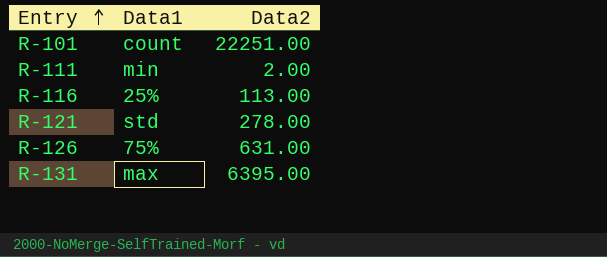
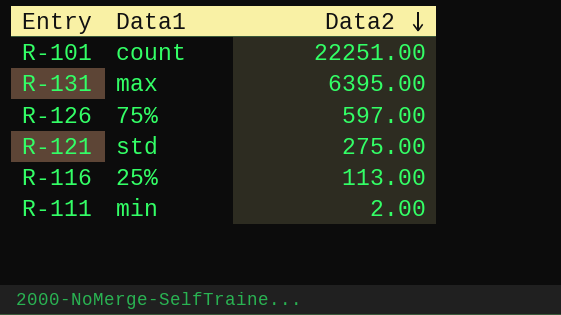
row order: Entry ascending -> Data2 descending
R-126 | Data2: 631.00 -> 597.00
R-121 | Data2: 278.00 -> 275.00

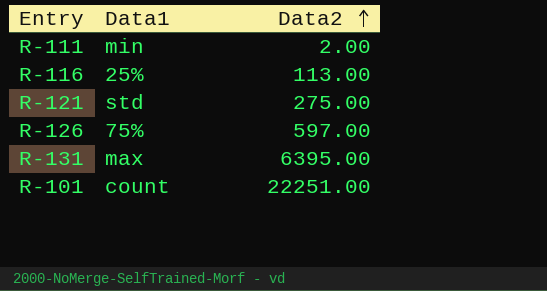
row order: Data2 descending -> Data2 ascending

